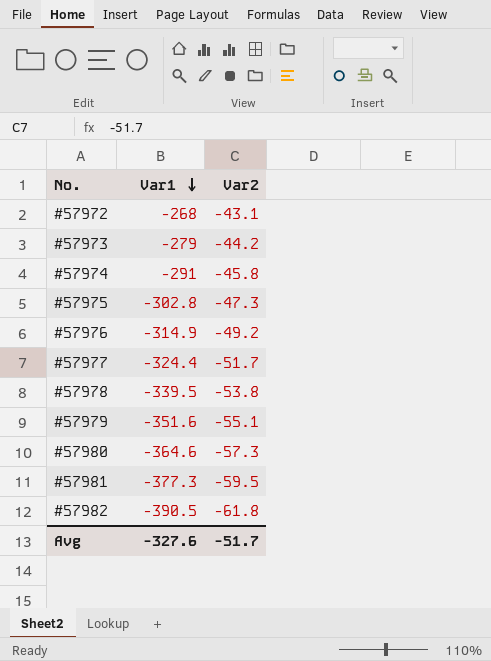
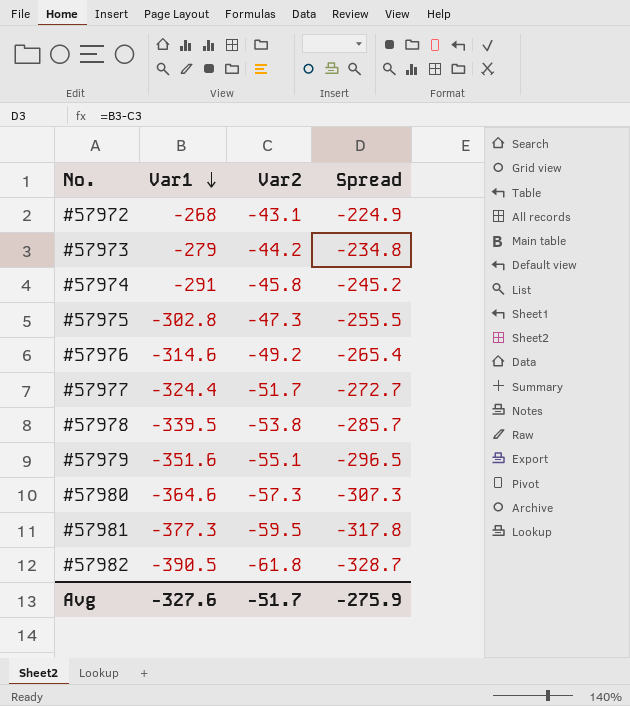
column Spread | formula: none -> [Var1] - [Var2]
#57976 | Var1: -314.9 -> -314.6

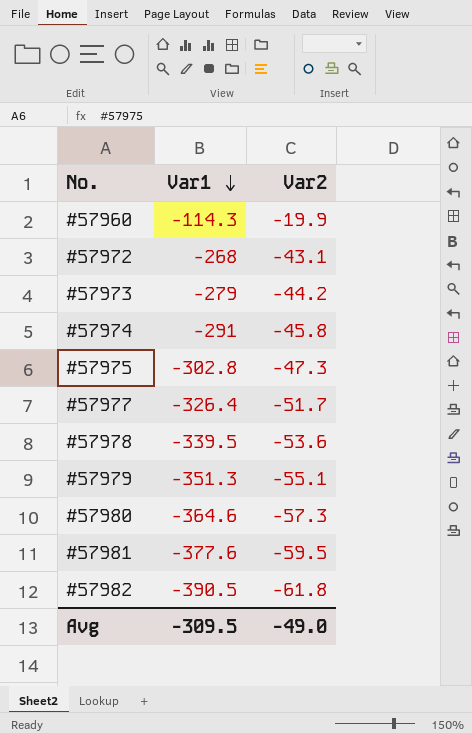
column Spread | formula: [Var1] - [Var2] -> none
row #57976: -314.6 | -49.2 | -265.4 -> none
row #57960: none -> -114.3 | -19.9
#57977 | Var1: -324.4 -> -326.4
#57978 | Var2: -53.8 -> -53.6
#57979 | Var1: -351.6 -> -351.3
#57981 | Var1: -377.3 -> -377.6
Avg | Var1: -327.6 -> -309.5
Avg | Var2: -51.7 -> -49.0

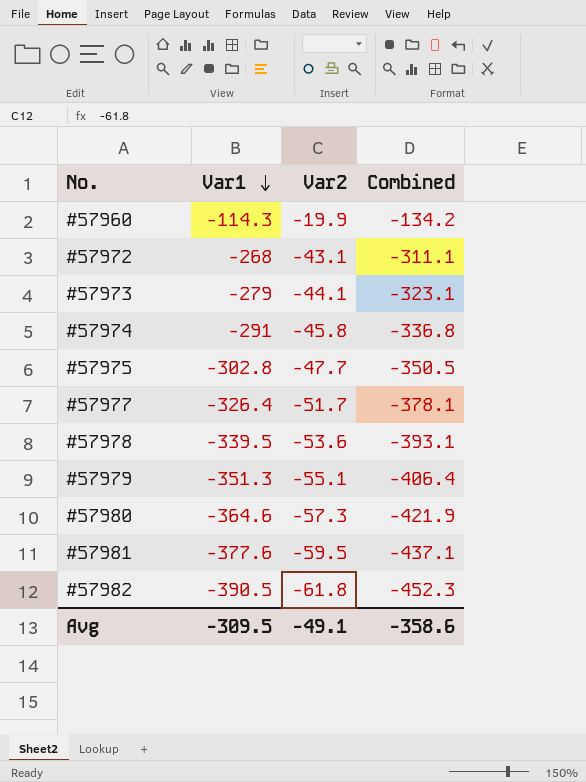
column Combined | formula: none -> [Var1] + [Var2]
#57973 | Var2: -44.2 -> -44.1
#57975 | Var2: -47.3 -> -47.7
Avg | Var2: -49.0 -> -49.1

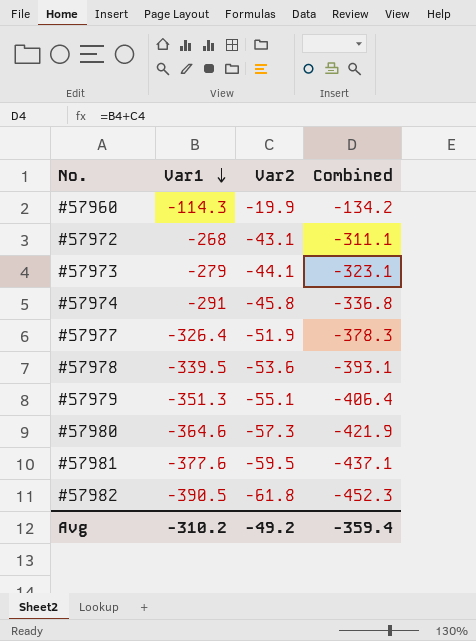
row #57975: -302.8 | -47.7 | -350.5 -> none
#57977 | Var2: -51.7 -> -51.9
#57977 | Combined: -378.1 -> -378.3
Avg | Var1: -309.5 -> -310.2
Avg | Var2: -49.1 -> -49.2
Avg | Combined: -358.6 -> -359.4

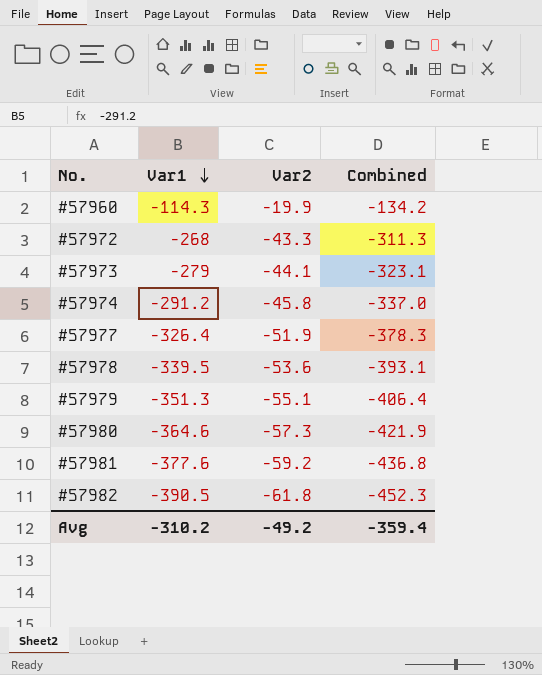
#57972 | Var2: -43.1 -> -43.3
#57972 | Combined: -311.1 -> -311.3
#57974 | Var1: -291 -> -291.2
#57974 | Combined: -336.8 -> -337.0
#57981 | Var2: -59.5 -> -59.2
#57981 | Combined: -437.1 -> -436.8

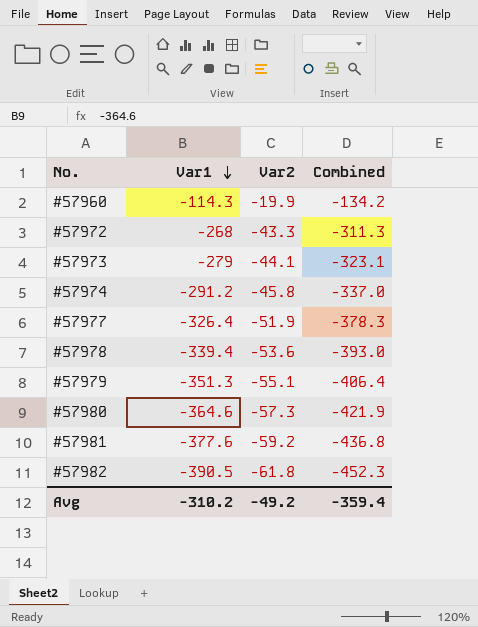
#57978 | Var1: -339.5 -> -339.4
#57978 | Combined: -393.1 -> -393.0

